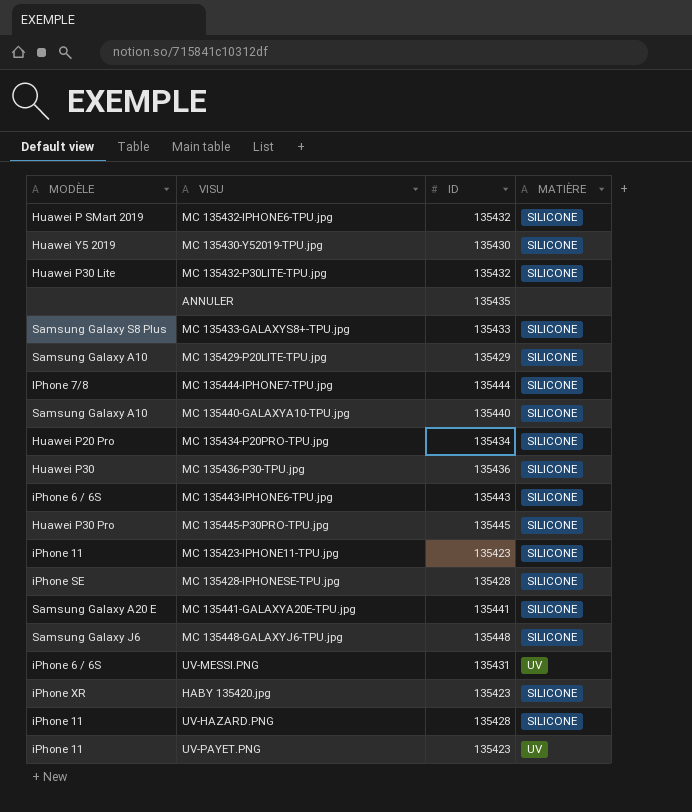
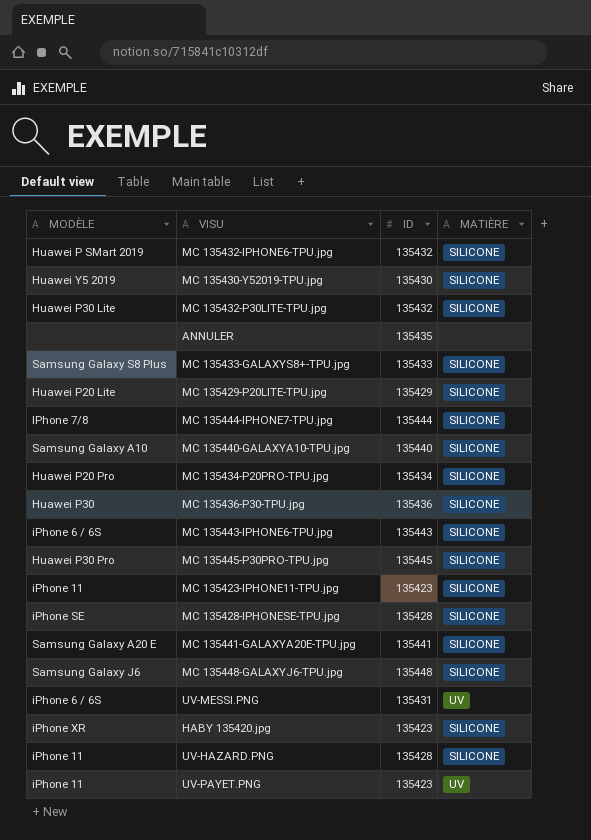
MC 135429-P20LITE-TPU.jpg | MODÈLE: Samsung Galaxy A10 -> Huawei P20 Lite

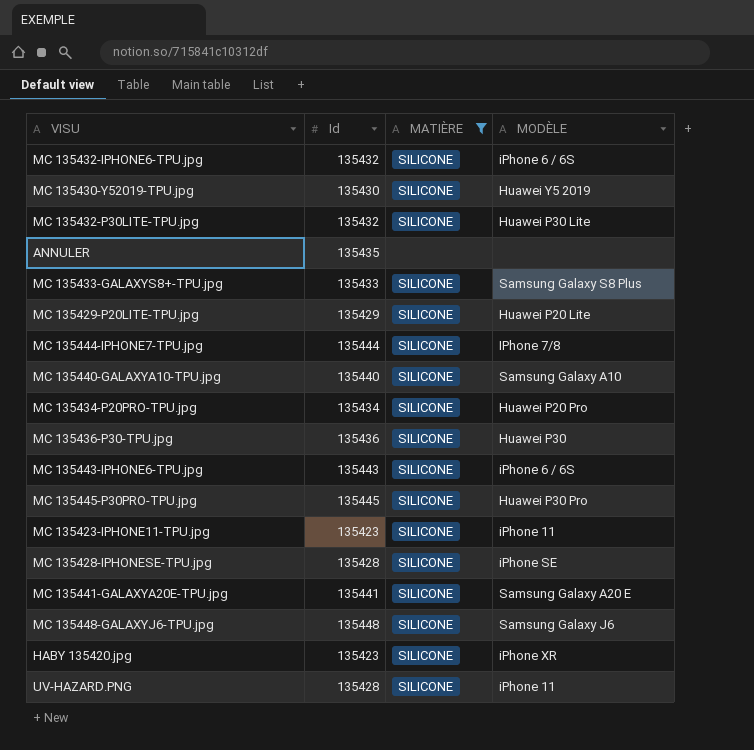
filter: none -> MATIÈRE != UV
column name: ID -> Id
column MODÈLE | position: 1 -> 4
MC 135432-IPHONE6-TPU.jpg | MODÈLE: Huawei P SMart 2019 -> iPhone 6 / 6S

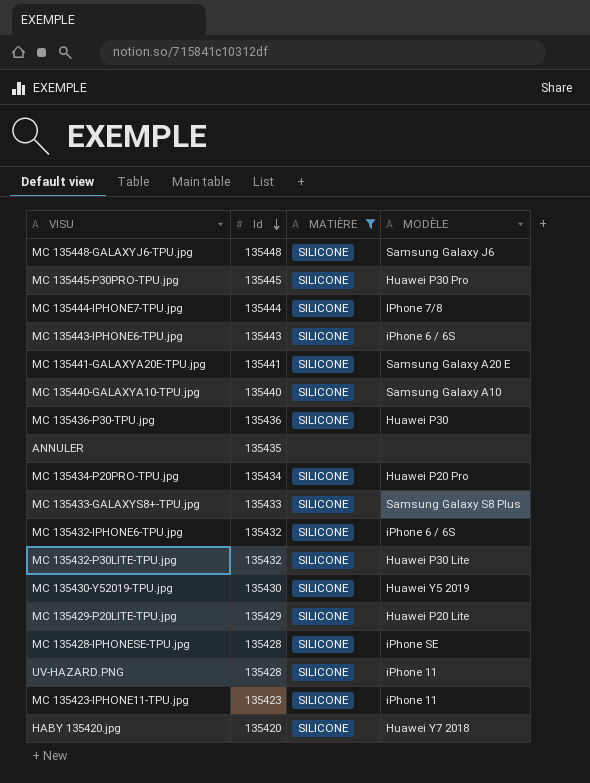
row order: none -> Id descending
HABY 135420.jpg | Id: 135423 -> 135420
HABY 135420.jpg | MODÈLE: iPhone XR -> Huawei Y7 2018

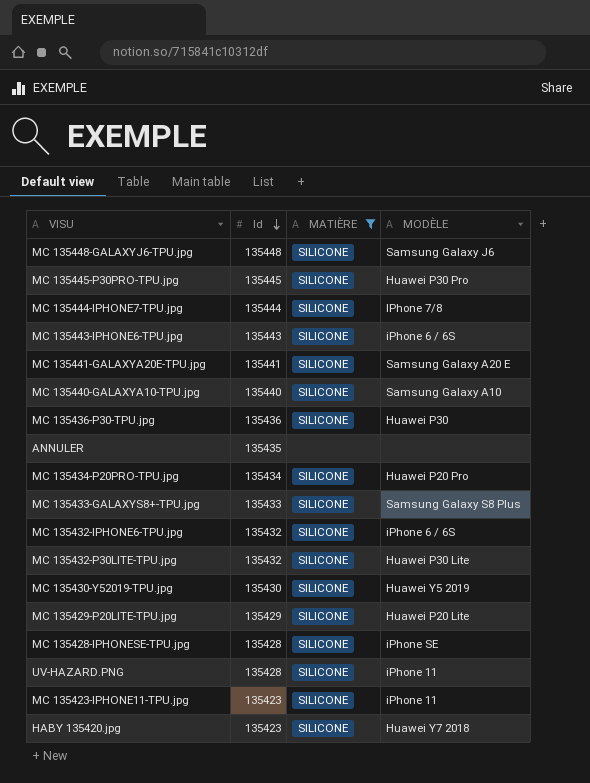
HABY 135420.jpg | Id: 135420 -> 135423

